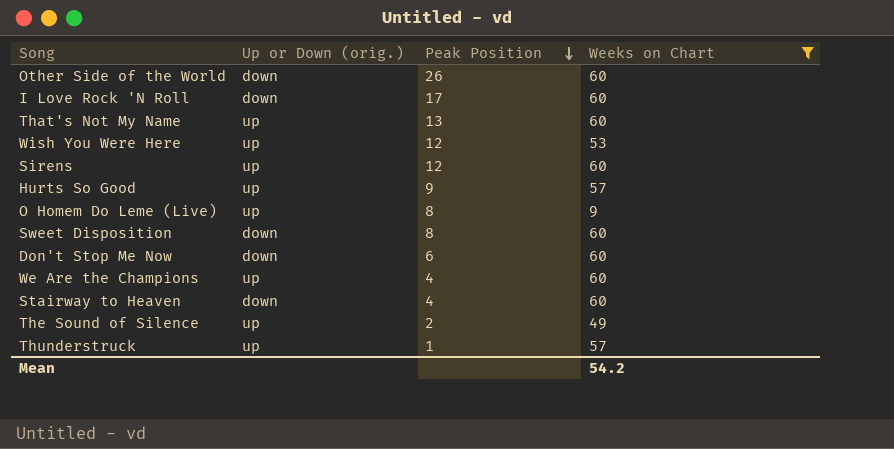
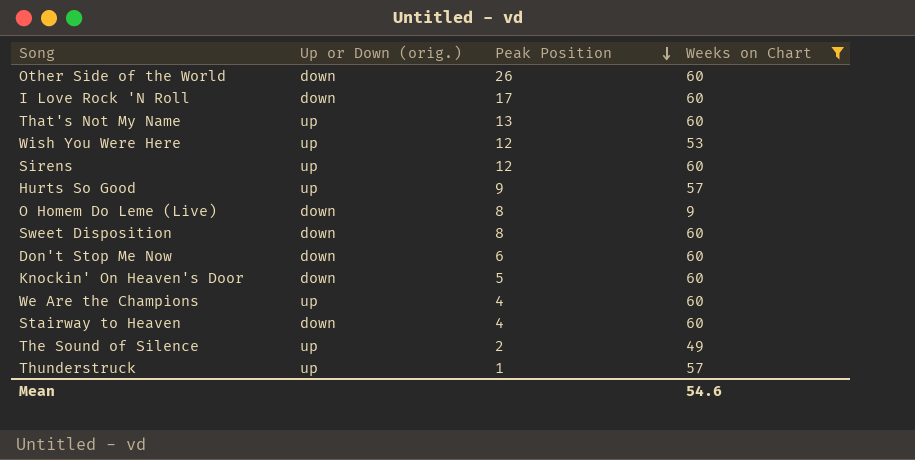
O Homem Do Leme (Live) | Up or Down (orig.): up -> down
row Knockin' On Heaven's Door: none -> down | 5 | 60
Mean | Weeks on Chart: 54.2 -> 54.6

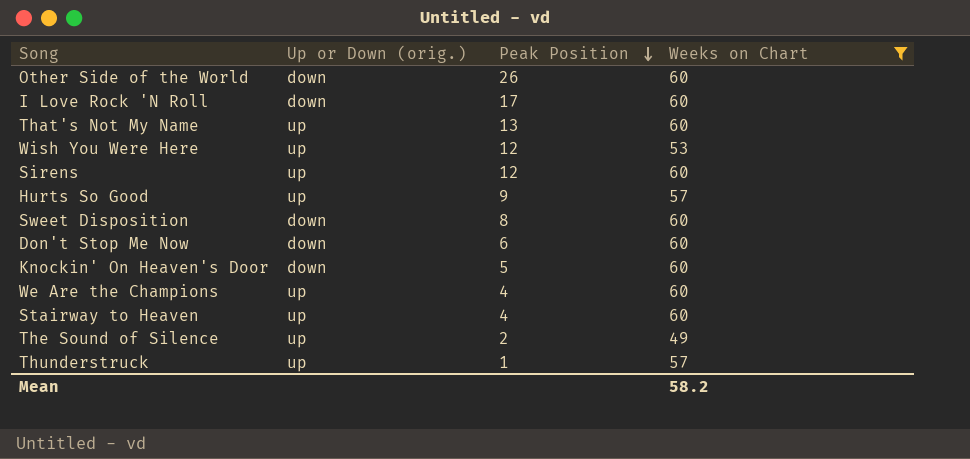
row O Homem Do Leme (Live): down | 8 | 9 -> none
Stairway to Heaven | Up or Down (orig.): down -> up
Mean | Weeks on Chart: 54.6 -> 58.2

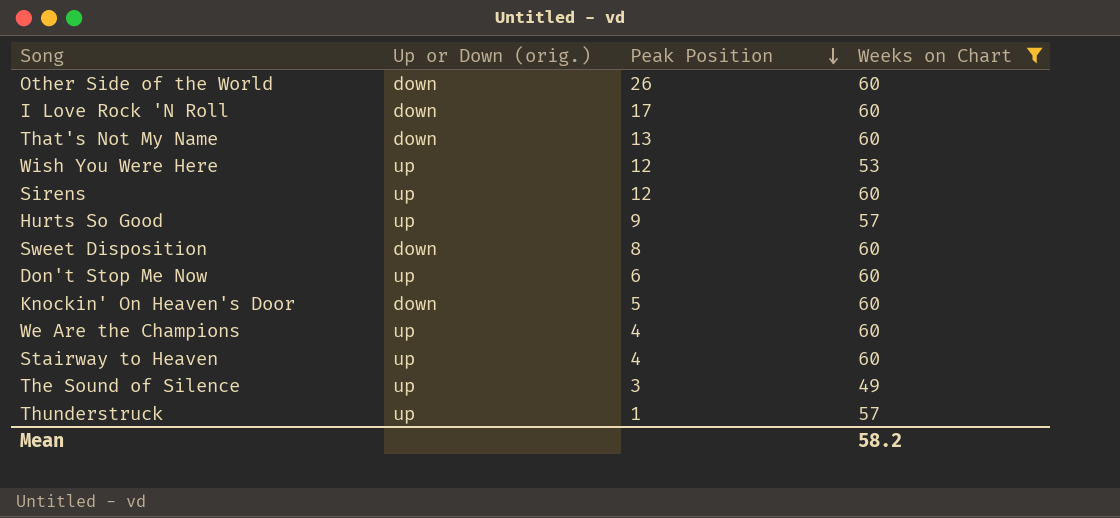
That's Not My Name | Up or Down (orig.): up -> down
Don't Stop Me Now | Up or Down (orig.): down -> up
The Sound of Silence | Peak Position: 2 -> 3

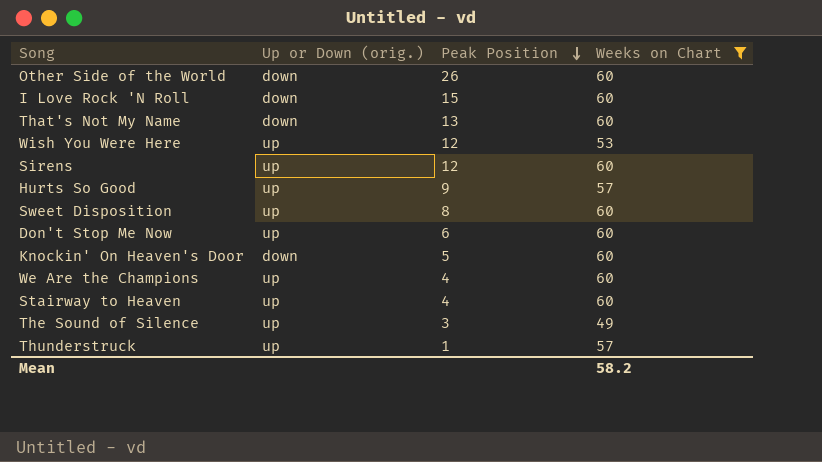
I Love Rock 'N Roll | Peak Position: 17 -> 15
Sweet Disposition | Up or Down (orig.): down -> up

